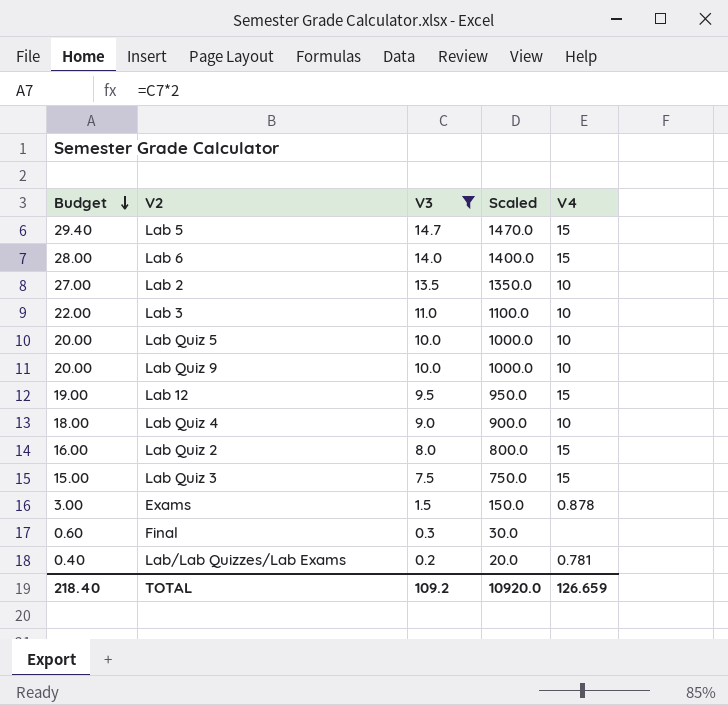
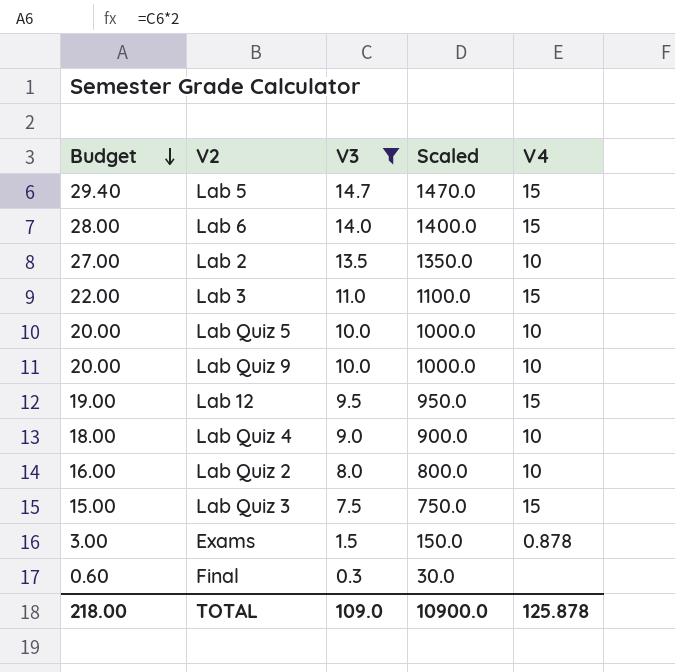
row Lab/Lab Quizzes/Lab Exams: 0.40 | 0.2 | 20.0 | 0.781 -> none
Lab 3 | V4: 10 -> 15
Lab Quiz 2 | V4: 15 -> 10
TOTAL | Budget: 218.40 -> 218.00
TOTAL | V3: 109.2 -> 109.0
TOTAL | Scaled: 10920.0 -> 10900.0
TOTAL | V4: 126.659 -> 125.878

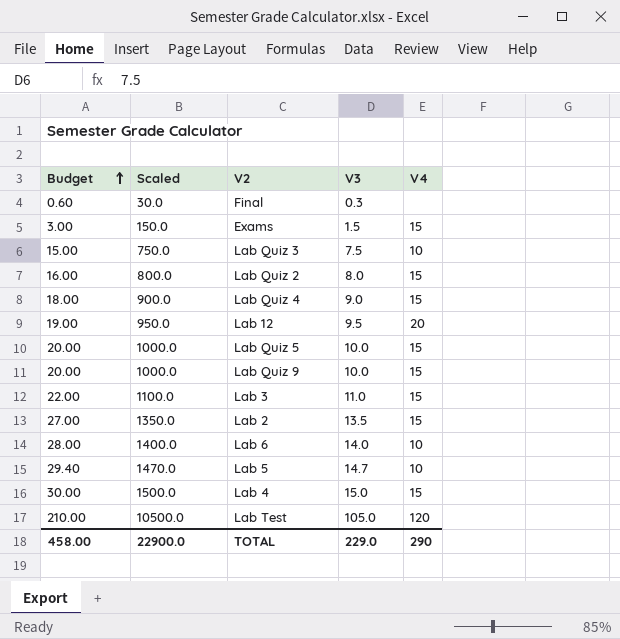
filter: V3 <= 14.7 -> none
row order: Budget descending -> Budget ascending
column Scaled | position: 4 -> 2
Exams | V4: 0.878 -> 15
Lab Quiz 3 | V4: 15 -> 10
Lab Quiz 2 | V4: 10 -> 15
Lab Quiz 4 | V4: 10 -> 15
Lab 12 | V4: 15 -> 20
Lab Quiz 5 | V4: 10 -> 15
Lab Quiz 9 | V4: 10 -> 15
Lab 2 | V4: 10 -> 15
Lab 6 | V4: 15 -> 10
Lab 5 | V4: 15 -> 10
TOTAL | Budget: 218.00 -> 458.00
TOTAL | Scaled: 10900.0 -> 22900.0
TOTAL | V3: 109.0 -> 229.0
TOTAL | V4: 125.878 -> 290

